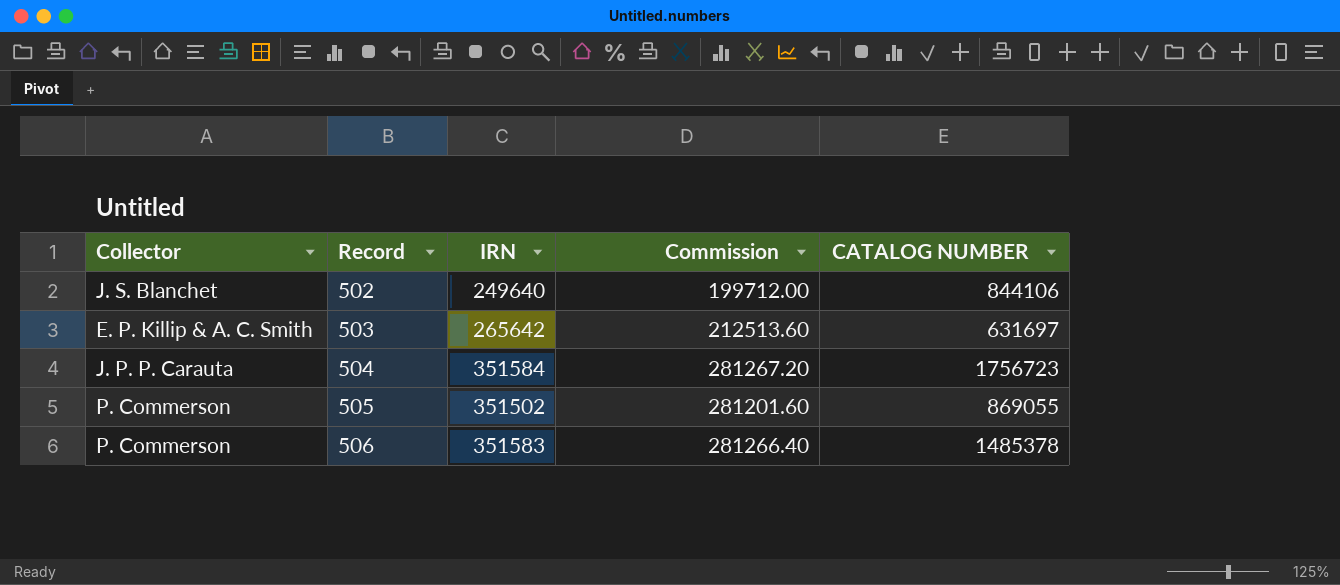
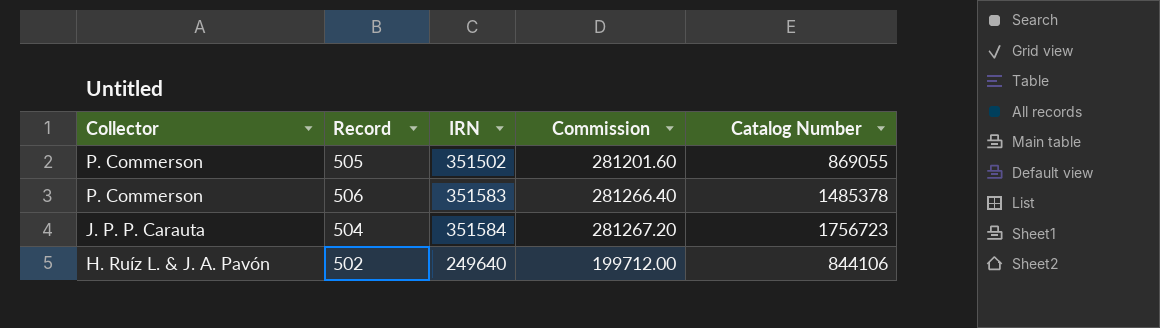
row order: Record ascending -> Collector descending
column name: CATALOG NUMBER -> Catalog Number
row 503: E. P. Killip & A. C. Smith | 265642 | 212513.60 | 631697 -> none
502 | Collector: J. S. Blanchet -> H. Ruíz L. & J. A. Pavón

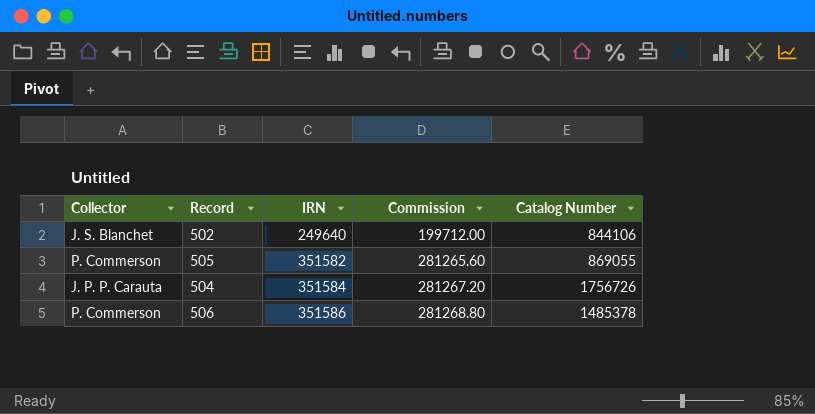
row order: Collector descending -> IRN ascending
502 | Collector: H. Ruíz L. & J. A. Pavón -> J. S. Blanchet
505 | IRN: 351502 -> 351582
505 | Commission: 281201.60 -> 281265.60
504 | Catalog Number: 1756723 -> 1756726
506 | IRN: 351583 -> 351586
506 | Commission: 281266.40 -> 281268.80

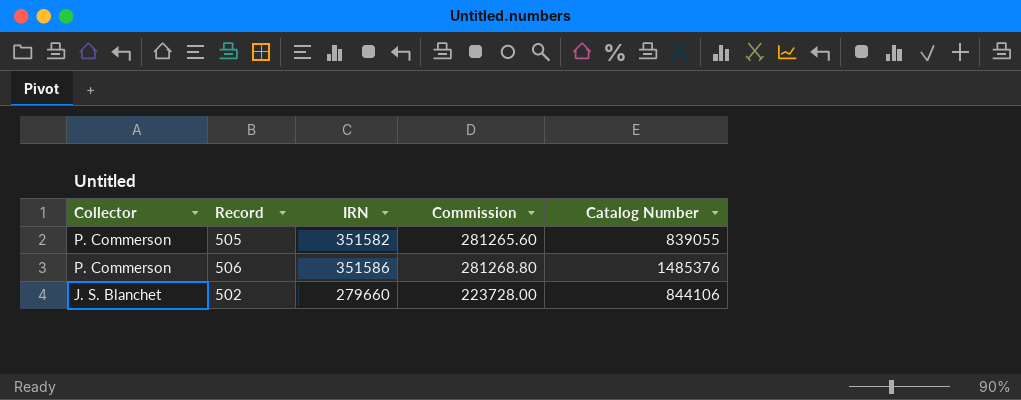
row order: IRN ascending -> Collector descending
row 504: J. P. P. Carauta | 351584 | 281267.20 | 1756726 -> none
505 | Catalog Number: 869055 -> 839055
506 | Catalog Number: 1485378 -> 1485376
502 | IRN: 249640 -> 279660
502 | Commission: 199712.00 -> 223728.00

